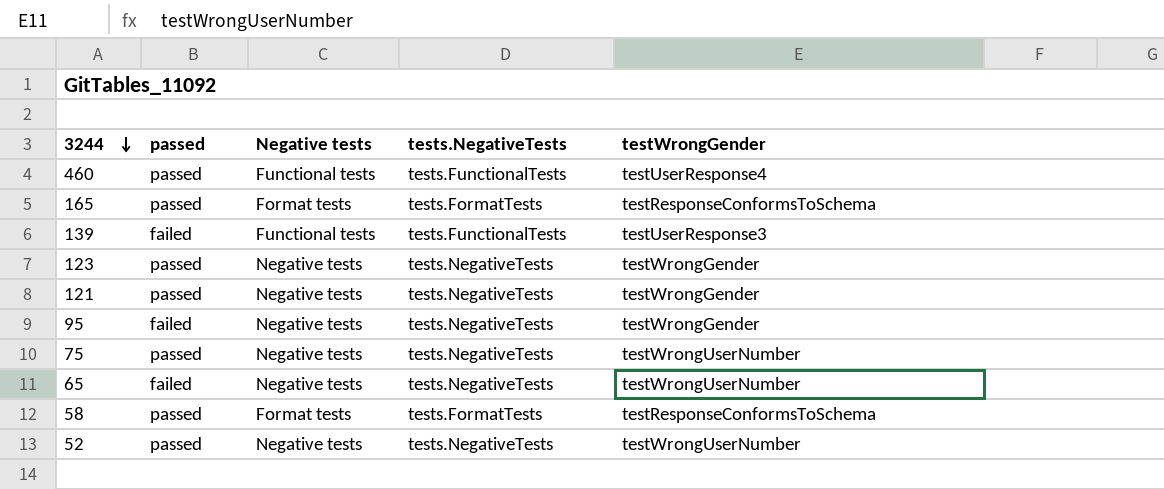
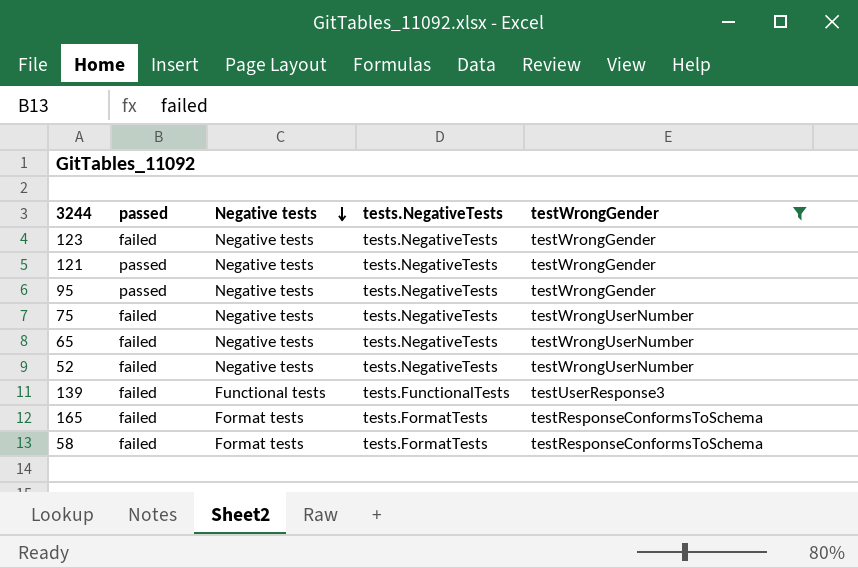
filter: none -> testWrongGender != testUserResponse4
row order: 3244 descending -> Negative tests descending
123 | passed: passed -> failed
95 | passed: failed -> passed
75 | passed: passed -> failed
52 | passed: passed -> failed
165 | passed: passed -> failed
58 | passed: passed -> failed

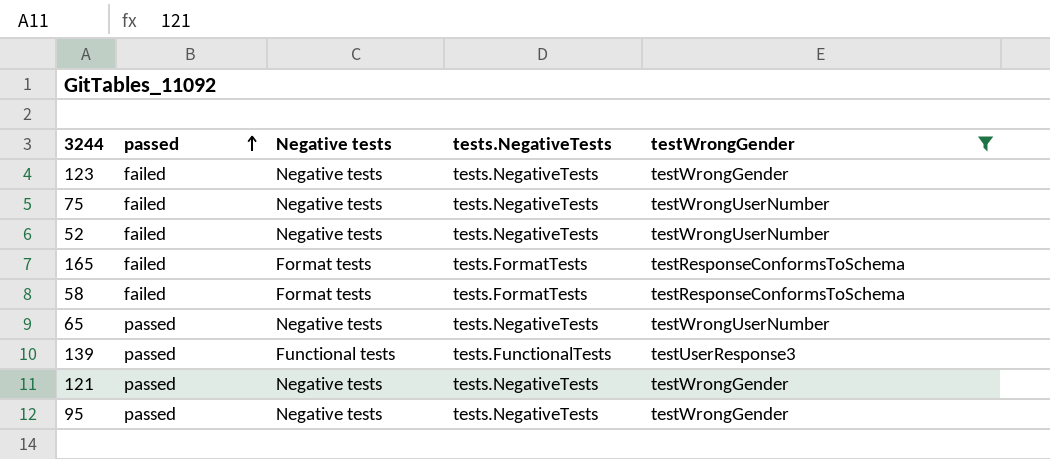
row order: Negative tests descending -> passed ascending
65 | passed: failed -> passed
139 | passed: failed -> passed

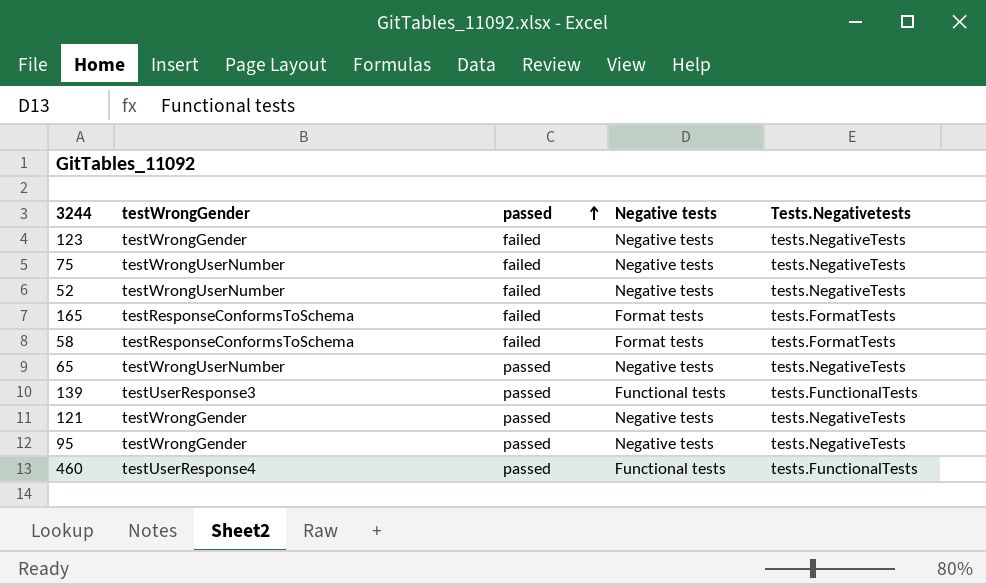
filter: testWrongGender != testUserResponse4 -> none
column testWrongGender | position: 5 -> 2
column name: tests.NegativeTests -> Tests.Negativetests

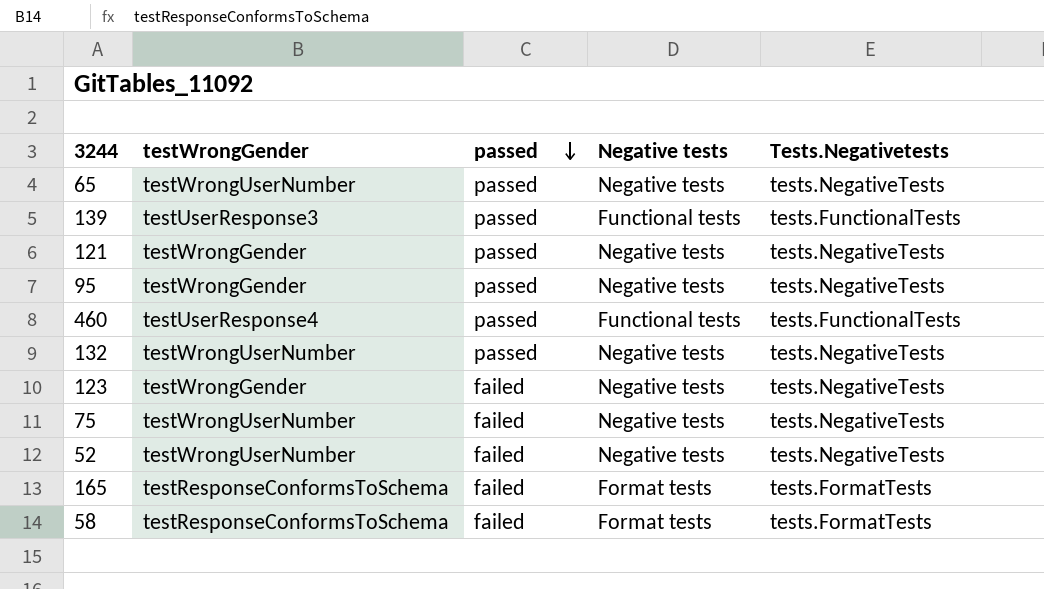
row order: passed ascending -> passed descending
row 132: none -> testWrongUserNumber | passed | Negative tests | tests.NegativeTests

